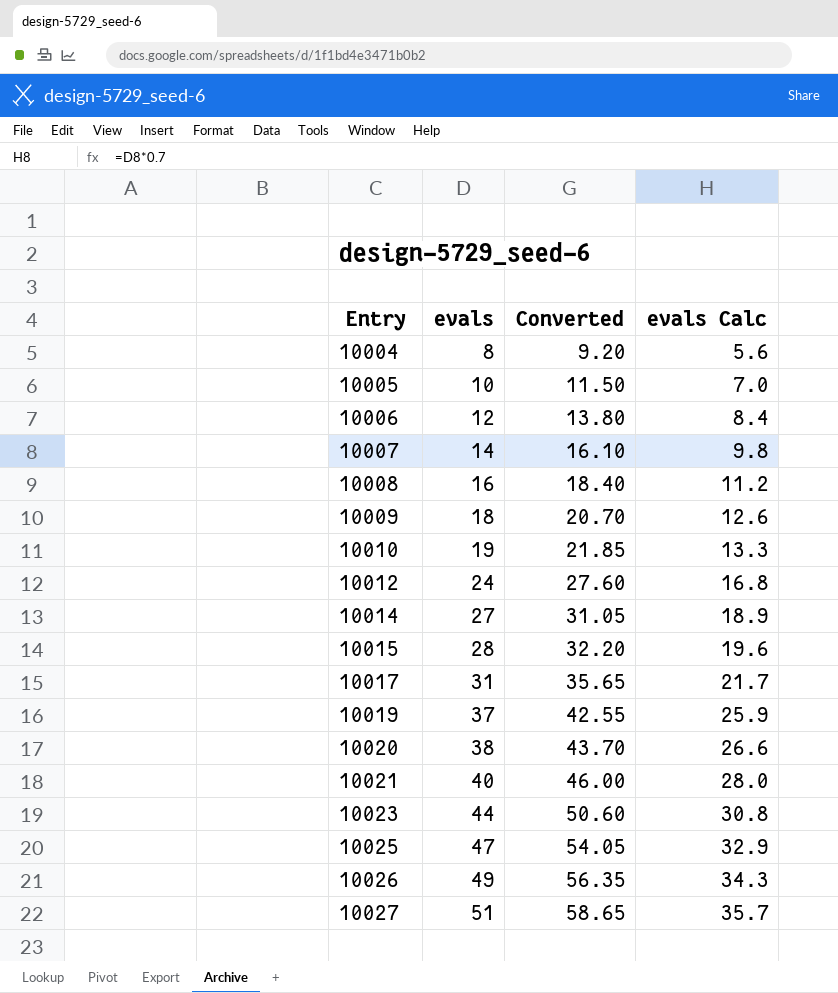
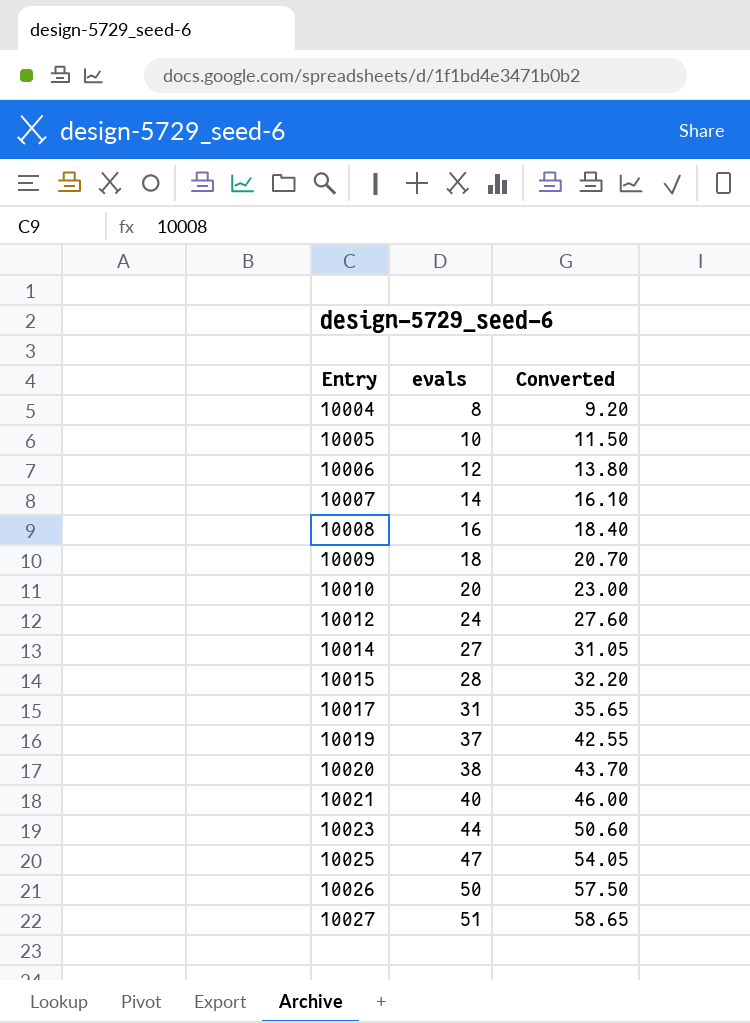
column evals Calc | formula: [evals] * 0.7 -> none
10010 | evals: 19 -> 20
10010 | Converted: 21.85 -> 23.00
10026 | evals: 49 -> 50
10026 | Converted: 56.35 -> 57.50

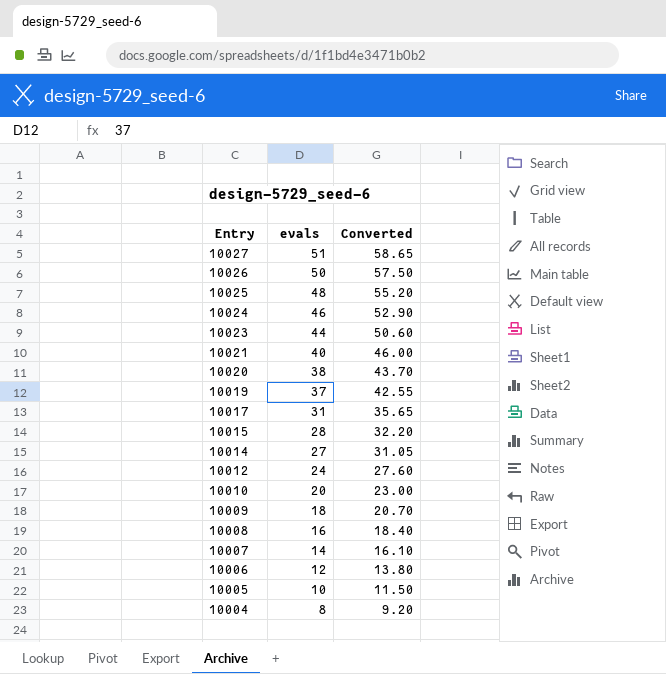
row order: Entry ascending -> Entry descending
10025 | evals: 47 -> 48
10025 | Converted: 54.05 -> 55.20
row 10024: none -> 46 | 52.90

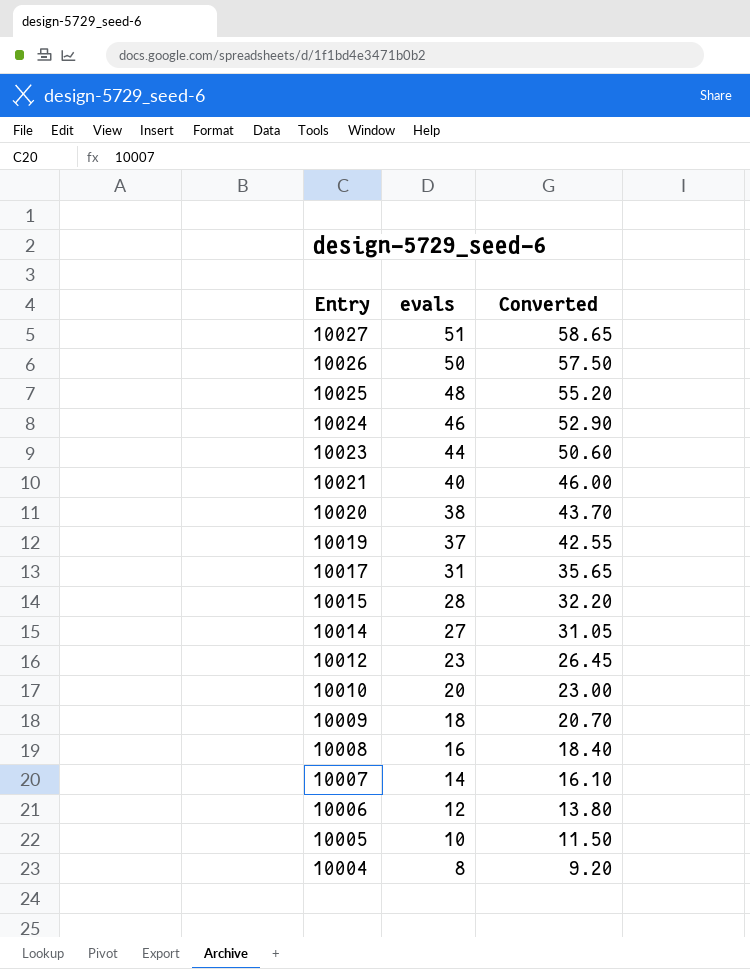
10012 | evals: 24 -> 23
10012 | Converted: 27.60 -> 26.45

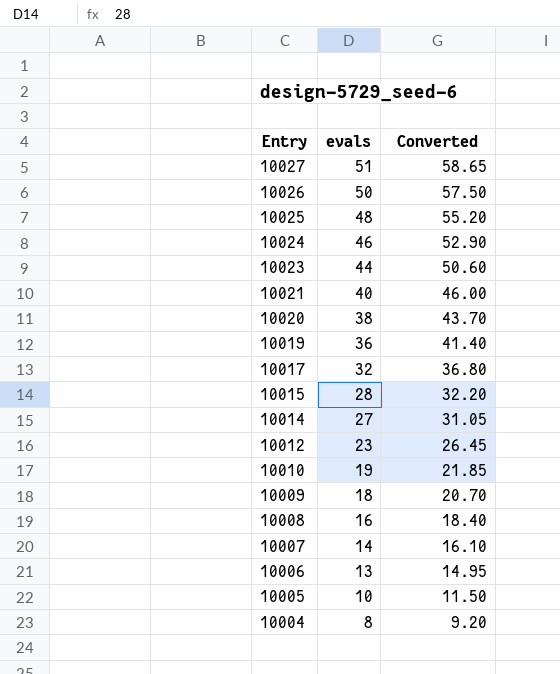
10019 | evals: 37 -> 36
10019 | Converted: 42.55 -> 41.40
10017 | evals: 31 -> 32
10017 | Converted: 35.65 -> 36.80
10010 | evals: 20 -> 19
10010 | Converted: 23.00 -> 21.85
10006 | evals: 12 -> 13
10006 | Converted: 13.80 -> 14.95

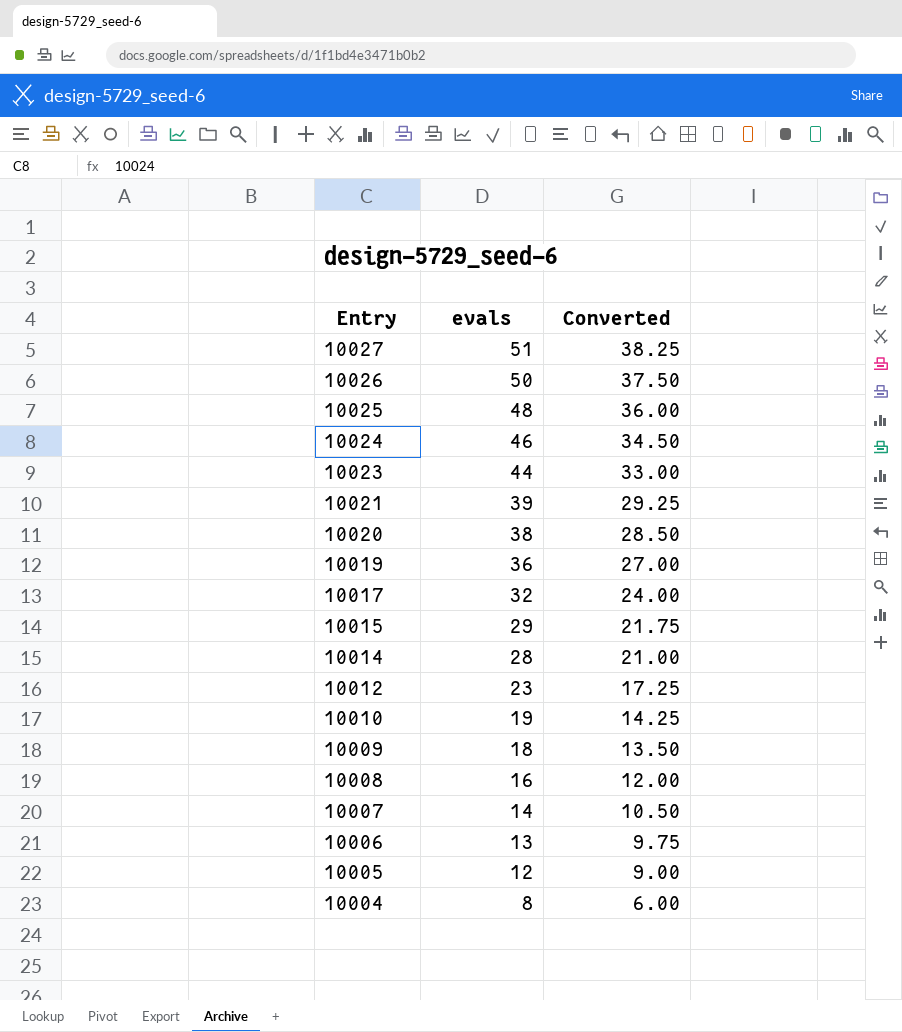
column Converted | formula: [evals] * 1.15 -> [evals] * 0.75
10021 | evals: 40 -> 39
10015 | evals: 28 -> 29
10014 | evals: 27 -> 28
10005 | evals: 10 -> 12

